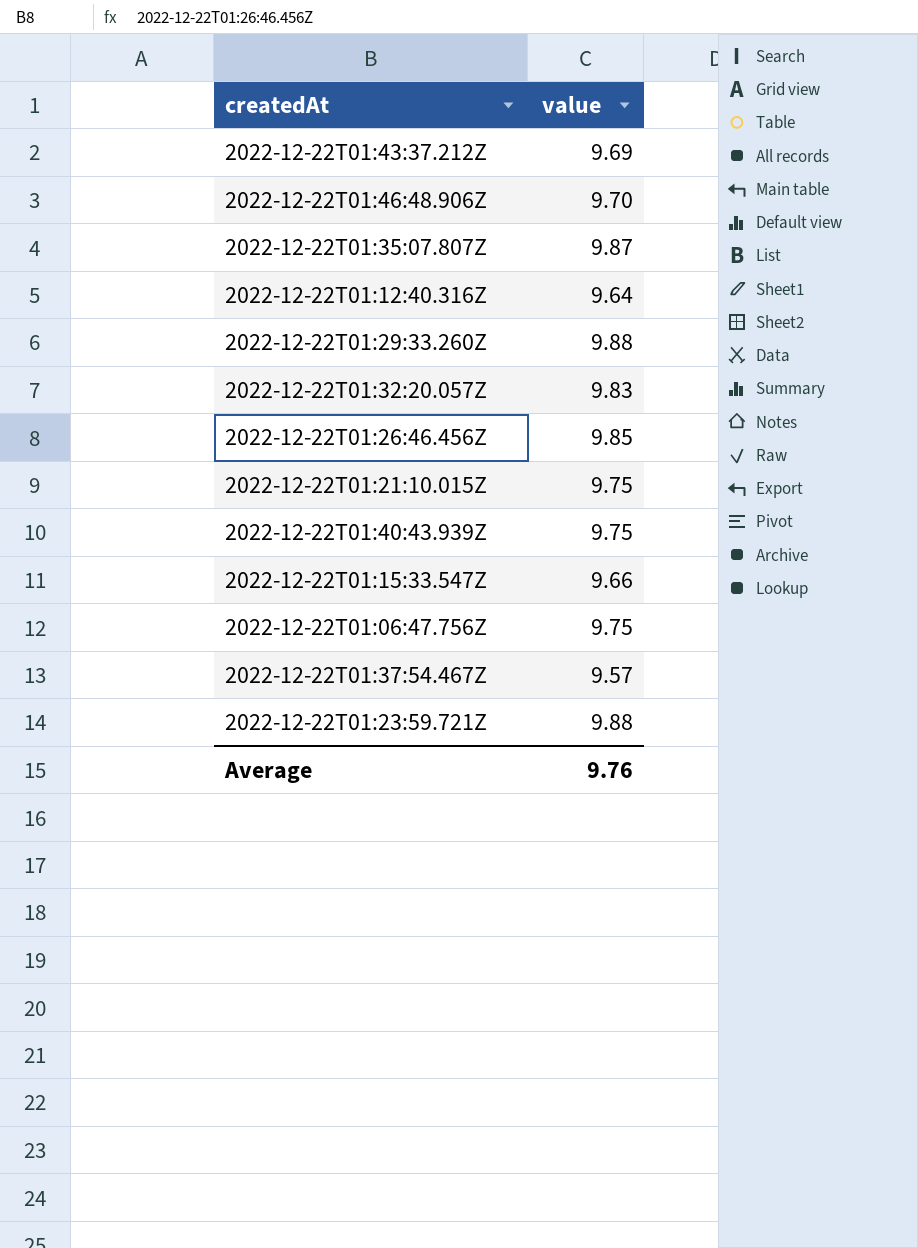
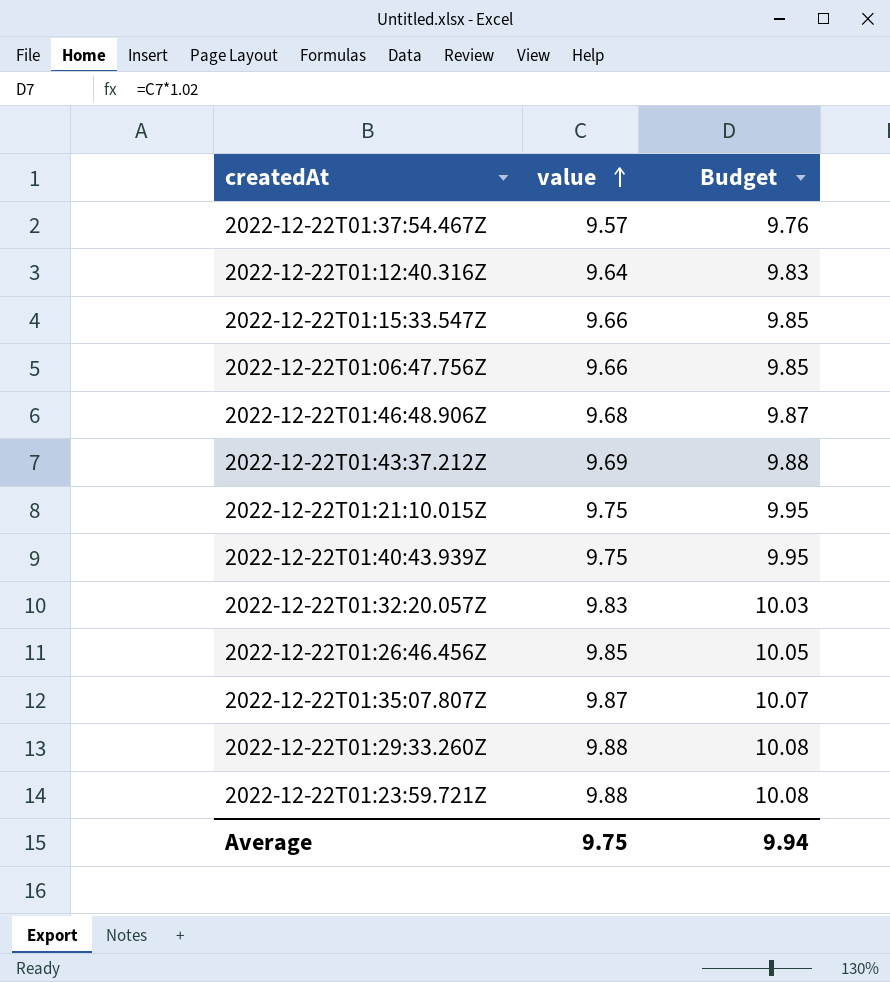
row order: none -> value ascending
column Budget | formula: none -> [value] * 1.02
2022-12-22T01:06:47.756Z | value: 9.75 -> 9.66
2022-12-22T01:46:48.906Z | value: 9.70 -> 9.68
Average | value: 9.76 -> 9.75

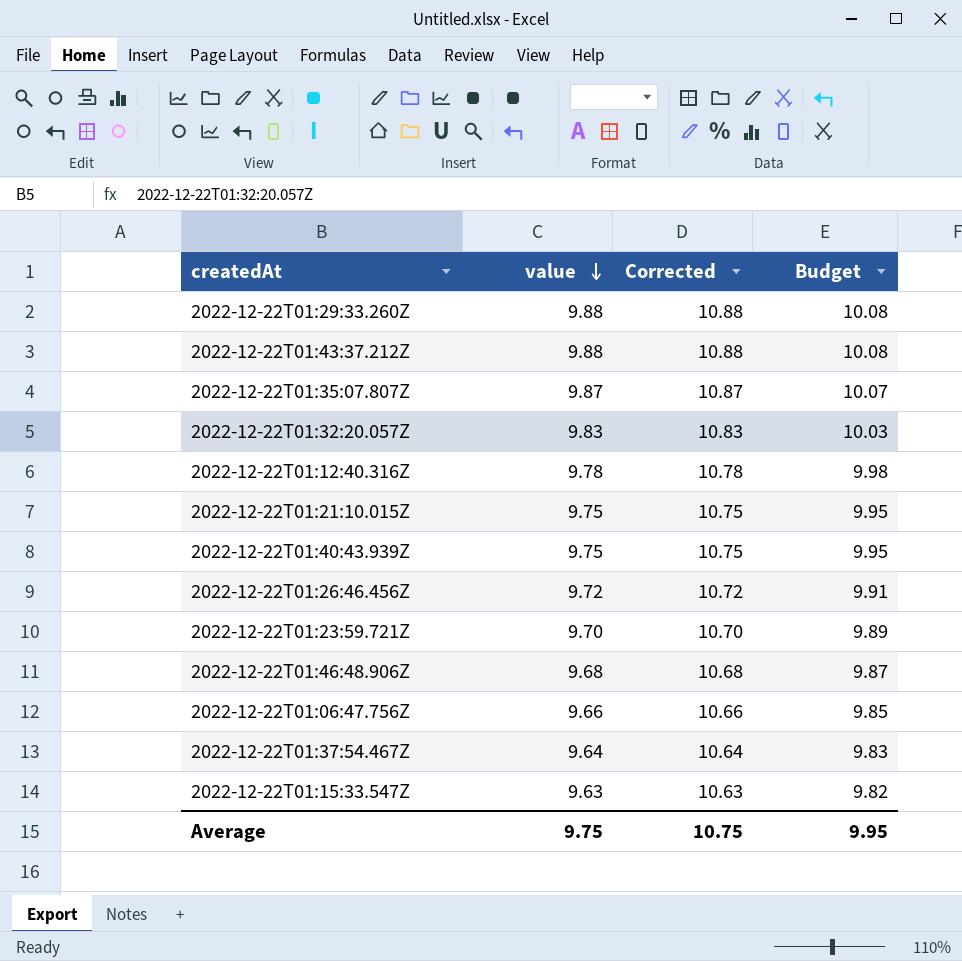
row order: value ascending -> value descending
column Corrected | formula: none -> [value] + 1
2022-12-22T01:43:37.212Z | value: 9.69 -> 9.88
2022-12-22T01:43:37.212Z | Budget: 9.88 -> 10.08
2022-12-22T01:12:40.316Z | value: 9.64 -> 9.78
2022-12-22T01:12:40.316Z | Budget: 9.83 -> 9.98
2022-12-22T01:26:46.456Z | value: 9.85 -> 9.72
2022-12-22T01:26:46.456Z | Budget: 10.05 -> 9.91
2022-12-22T01:23:59.721Z | value: 9.88 -> 9.70
2022-12-22T01:23:59.721Z | Budget: 10.08 -> 9.89
2022-12-22T01:37:54.467Z | value: 9.57 -> 9.64
2022-12-22T01:37:54.467Z | Budget: 9.76 -> 9.83
2022-12-22T01:15:33.547Z | value: 9.66 -> 9.63
2022-12-22T01:15:33.547Z | Budget: 9.85 -> 9.82
Average | Budget: 9.94 -> 9.95

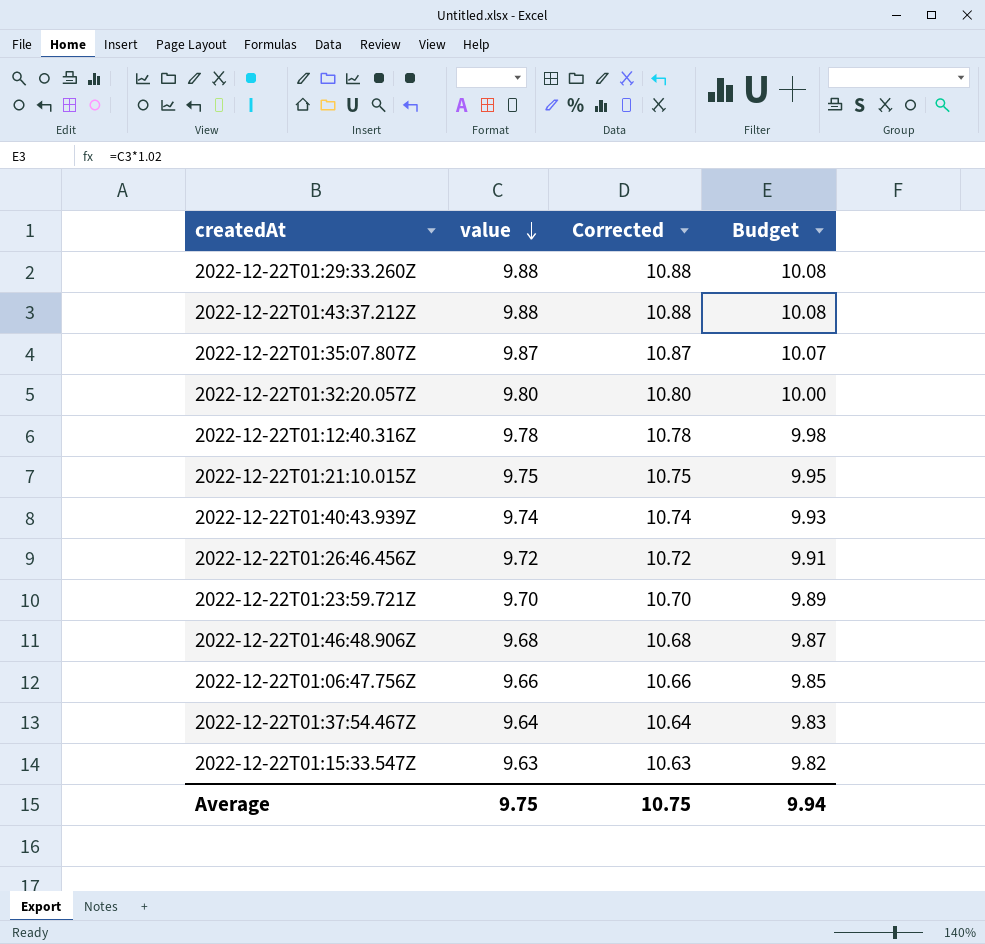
2022-12-22T01:32:20.057Z | value: 9.83 -> 9.80
2022-12-22T01:32:20.057Z | Corrected: 10.83 -> 10.80
2022-12-22T01:32:20.057Z | Budget: 10.03 -> 10.00
2022-12-22T01:40:43.939Z | value: 9.75 -> 9.74
2022-12-22T01:40:43.939Z | Corrected: 10.75 -> 10.74
2022-12-22T01:40:43.939Z | Budget: 9.95 -> 9.93
Average | Budget: 9.95 -> 9.94

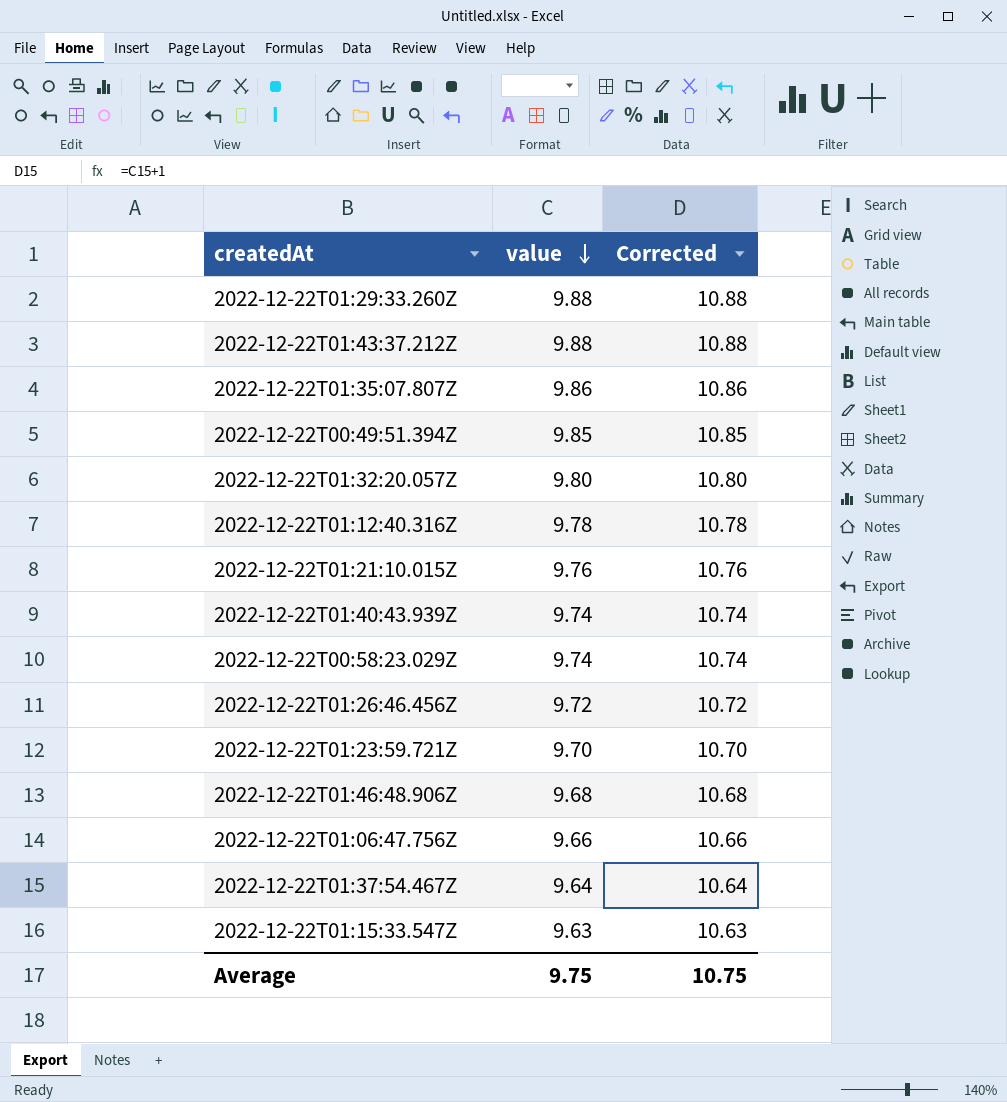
column Budget | formula: [value] * 1.02 -> none
2022-12-22T01:35:07.807Z | value: 9.87 -> 9.86
2022-12-22T01:35:07.807Z | Corrected: 10.87 -> 10.86
row 2022-12-22T00:49:51.394Z: none -> 9.85 | 10.85
2022-12-22T01:21:10.015Z | value: 9.75 -> 9.76
2022-12-22T01:21:10.015Z | Corrected: 10.75 -> 10.76
row 2022-12-22T00:58:23.029Z: none -> 9.74 | 10.74

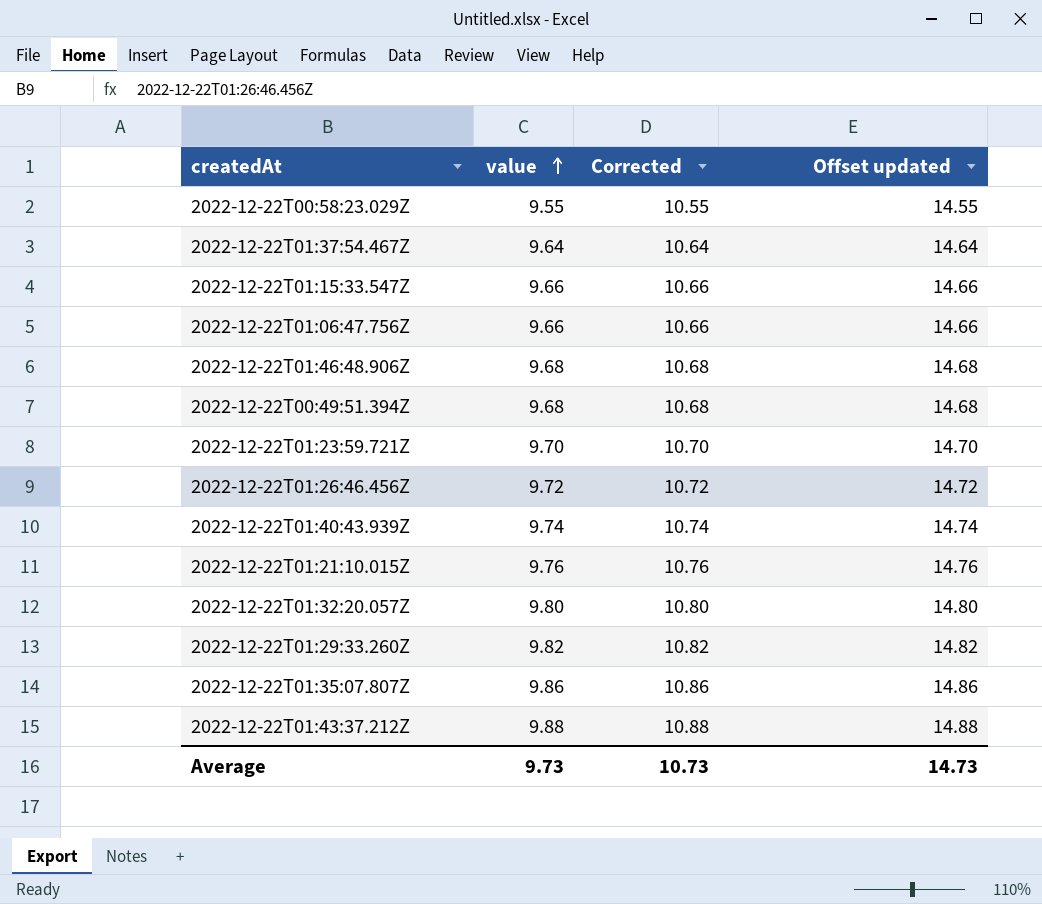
row order: value descending -> value ascending
column Offset updated | formula: none -> [value] + 5
row 2022-12-22T01:12:40.316Z: 9.78 | 10.78 -> none
2022-12-22T00:58:23.029Z | value: 9.74 -> 9.55
2022-12-22T00:58:23.029Z | Corrected: 10.74 -> 10.55
2022-12-22T01:15:33.547Z | value: 9.63 -> 9.66
2022-12-22T01:15:33.547Z | Corrected: 10.63 -> 10.66
2022-12-22T00:49:51.394Z | value: 9.85 -> 9.68
2022-12-22T00:49:51.394Z | Corrected: 10.85 -> 10.68
2022-12-22T01:29:33.260Z | value: 9.88 -> 9.82
2022-12-22T01:29:33.260Z | Corrected: 10.88 -> 10.82
Average | value: 9.75 -> 9.73
Average | Corrected: 10.75 -> 10.73

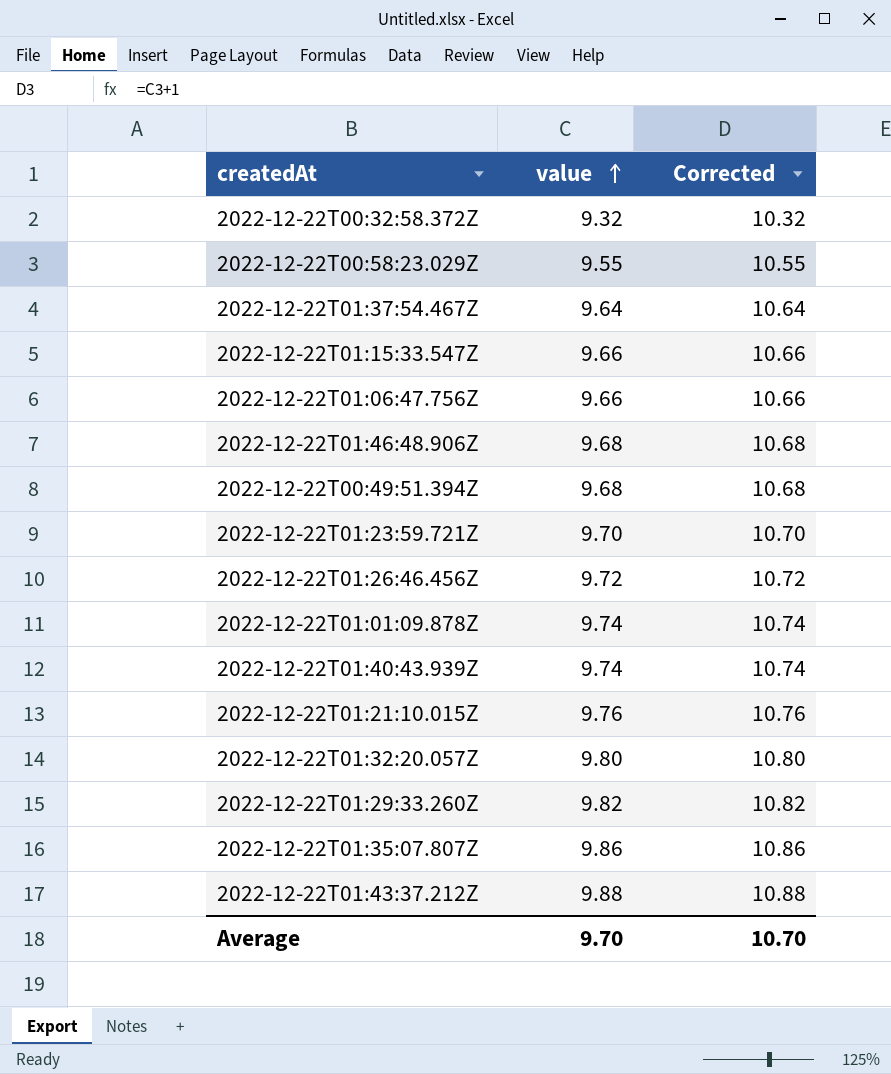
column Offset updated | formula: [value] + 5 -> none
row 2022-12-22T00:32:58.372Z: none -> 9.32 | 10.32
row 2022-12-22T01:01:09.878Z: none -> 9.74 | 10.74
Average | value: 9.73 -> 9.70
Average | Corrected: 10.73 -> 10.70

